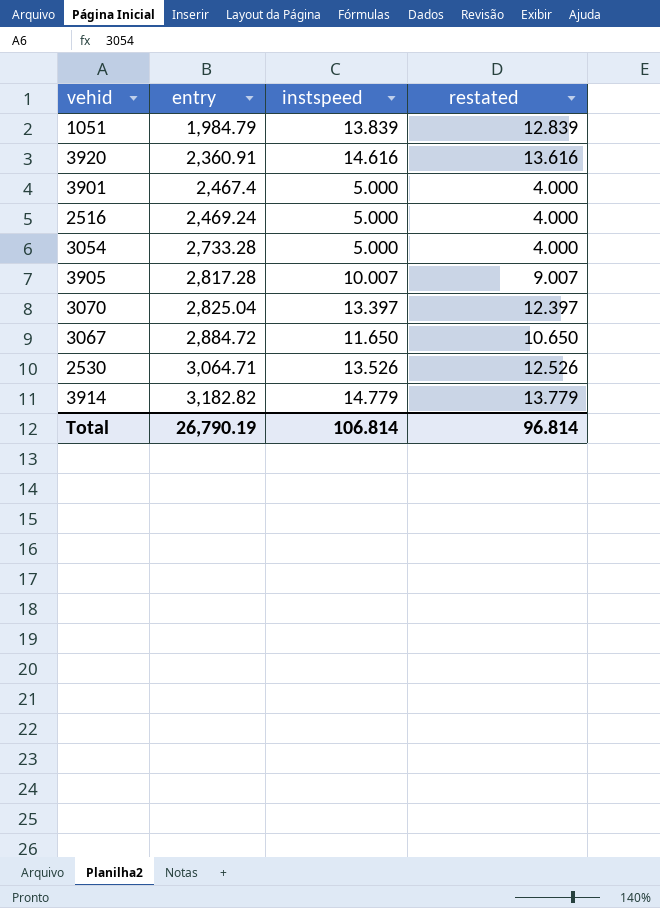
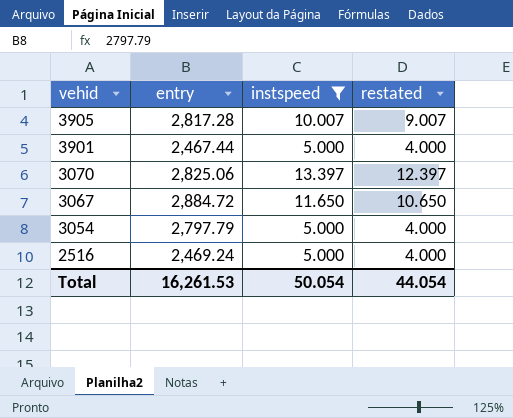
filter: none -> instspeed <= 13.397
row order: entry ascending -> vehid descending
3901 | entry: 2,467.4 -> 2,467.44
3070 | entry: 2,825.04 -> 2,825.06
3054 | entry: 2,733.28 -> 2,797.79
Total | entry: 26,790.19 -> 16,261.53
Total | instspeed: 106.814 -> 50.054
Total | restated: 96.814 -> 44.054

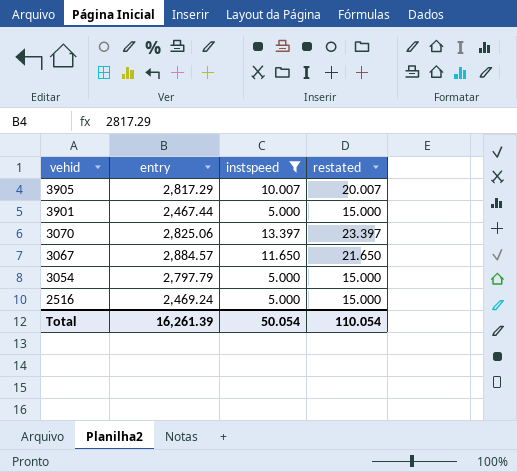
column restated | formula: [instspeed] - 1 -> [instspeed] + 10
3905 | entry: 2,817.28 -> 2,817.29
3067 | entry: 2,884.72 -> 2,884.57
Total | entry: 16,261.53 -> 16,261.39
Total | restated: 44.054 -> 110.054

